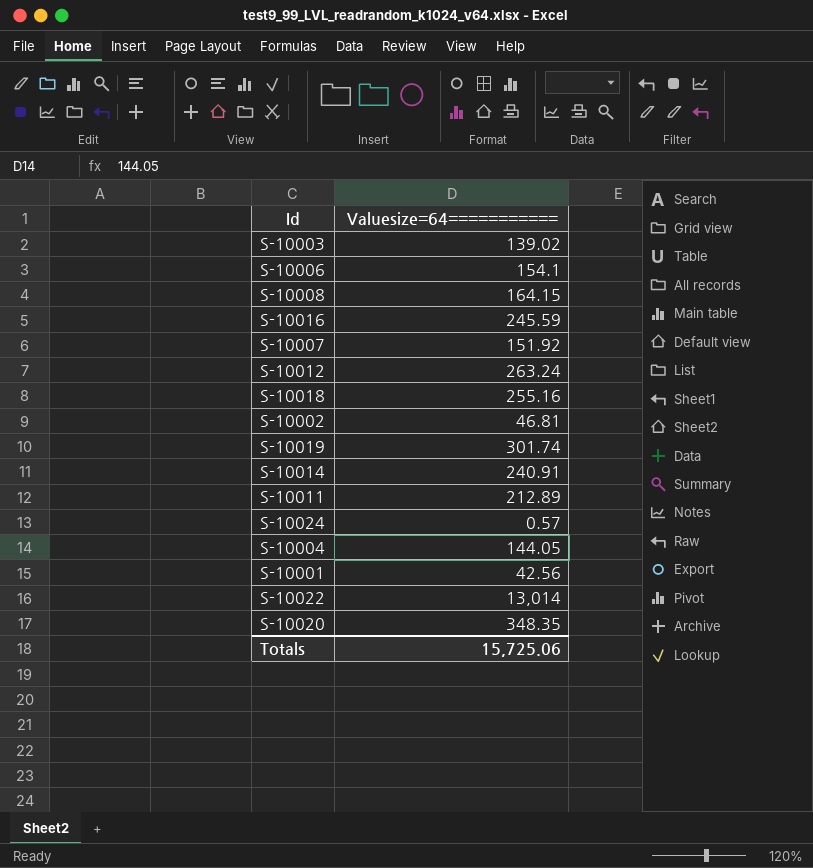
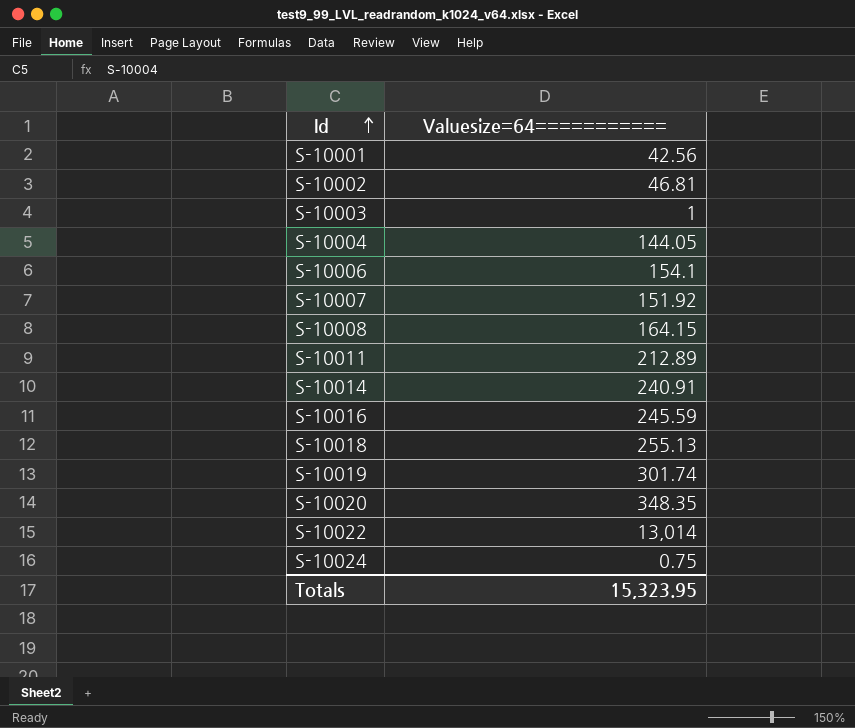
row order: none -> Id ascending
row S-10012: 263.24 -> none
S-10003 | Valuesize=64===========: 139.02 -> 1
S-10018 | Valuesize=64===========: 255.16 -> 255.13
S-10024 | Valuesize=64===========: 0.57 -> 0.75
Totals | Valuesize=64===========: 15,725.06 -> 15,323.95

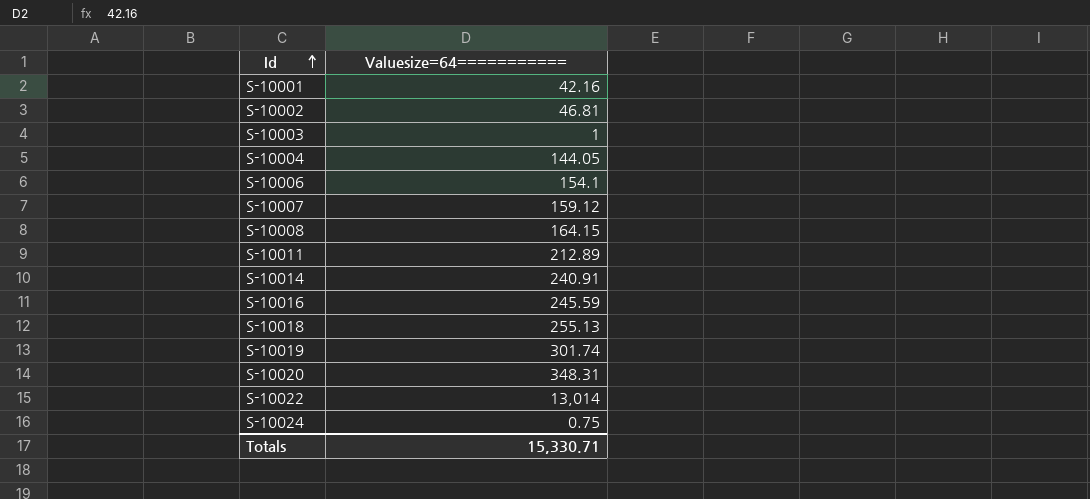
S-10001 | Valuesize=64===========: 42.56 -> 42.16
S-10007 | Valuesize=64===========: 151.92 -> 159.12
S-10020 | Valuesize=64===========: 348.35 -> 348.31
Totals | Valuesize=64===========: 15,323.95 -> 15,330.71

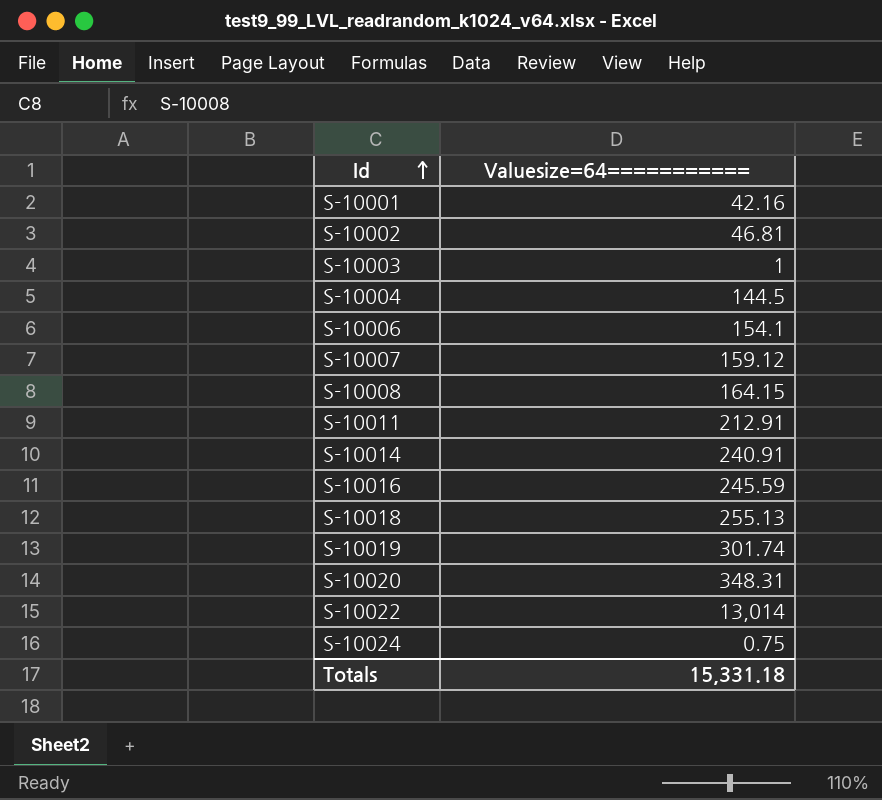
S-10004 | Valuesize=64===========: 144.05 -> 144.5
S-10011 | Valuesize=64===========: 212.89 -> 212.91
Totals | Valuesize=64===========: 15,330.71 -> 15,331.18

